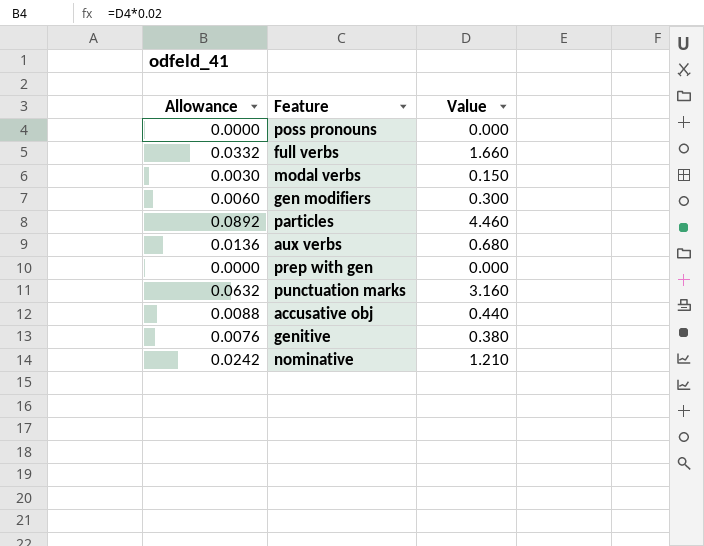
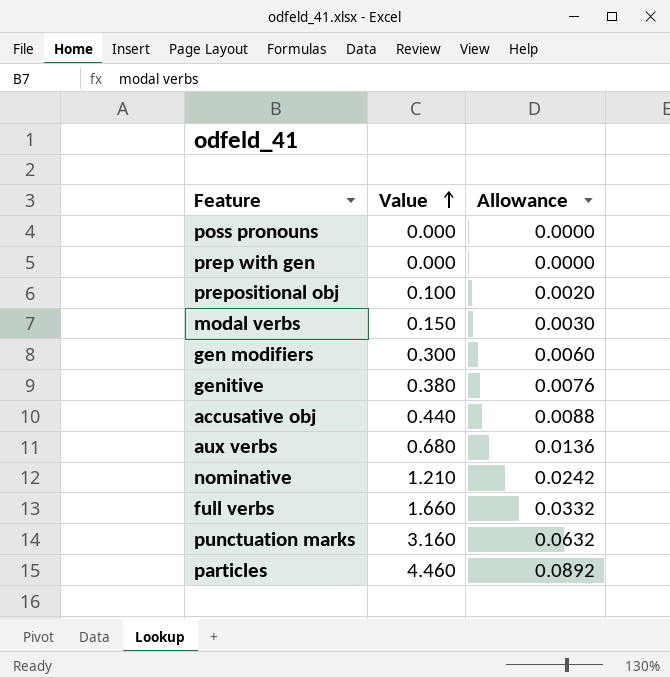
row order: none -> Value ascending
column Allowance | position: 1 -> 3
row prepositional obj: none -> 0.100 | 0.0020

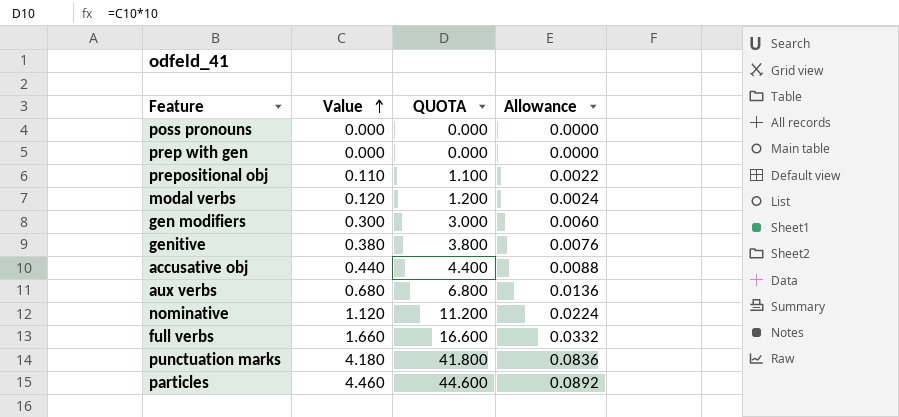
column QUOTA | formula: none -> [Value] * 10
prepositional obj | Value: 0.100 -> 0.110
prepositional obj | Allowance: 0.0020 -> 0.0022
modal verbs | Value: 0.150 -> 0.120
modal verbs | Allowance: 0.0030 -> 0.0024
nominative | Value: 1.210 -> 1.120
nominative | Allowance: 0.0242 -> 0.0224
punctuation marks | Value: 3.160 -> 4.180
punctuation marks | Allowance: 0.0632 -> 0.0836

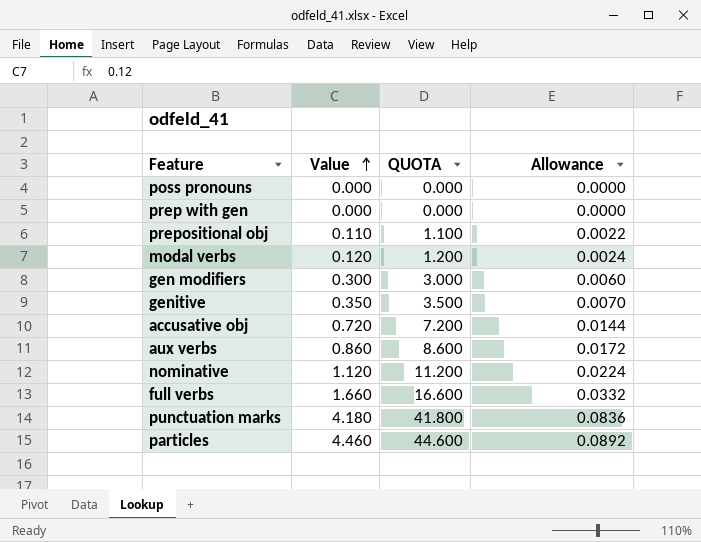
genitive | Value: 0.380 -> 0.350
genitive | QUOTA: 3.800 -> 3.500
genitive | Allowance: 0.0076 -> 0.0070
accusative obj | Value: 0.440 -> 0.720
accusative obj | QUOTA: 4.400 -> 7.200
accusative obj | Allowance: 0.0088 -> 0.0144
aux verbs | Value: 0.680 -> 0.860
aux verbs | QUOTA: 6.800 -> 8.600
aux verbs | Allowance: 0.0136 -> 0.0172

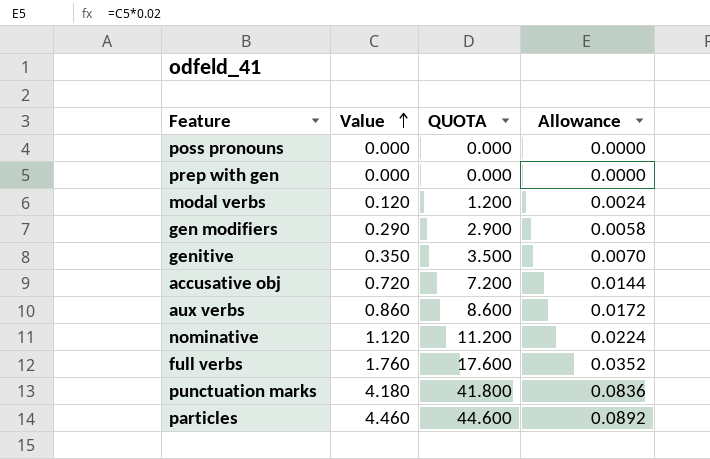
row prepositional obj: 0.110 | 1.100 | 0.0022 -> none
gen modifiers | Value: 0.300 -> 0.290
gen modifiers | QUOTA: 3.000 -> 2.900
gen modifiers | Allowance: 0.0060 -> 0.0058
full verbs | Value: 1.660 -> 1.760
full verbs | QUOTA: 16.600 -> 17.600
full verbs | Allowance: 0.0332 -> 0.0352

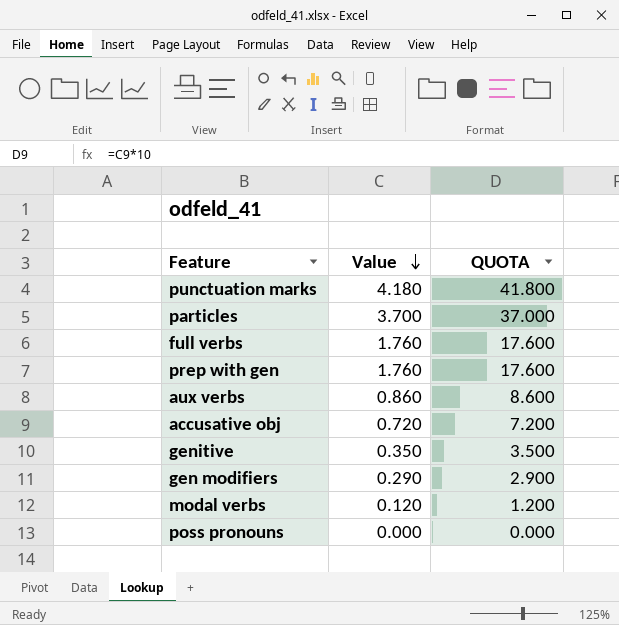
row order: Value ascending -> Value descending
column Allowance | formula: [Value] * 0.02 -> none
row nominative: 1.120 | 11.200 | 0.0224 -> none
particles | Value: 4.460 -> 3.700
particles | QUOTA: 44.600 -> 37.000
prep with gen | Value: 0.000 -> 1.760
prep with gen | QUOTA: 0.000 -> 17.600

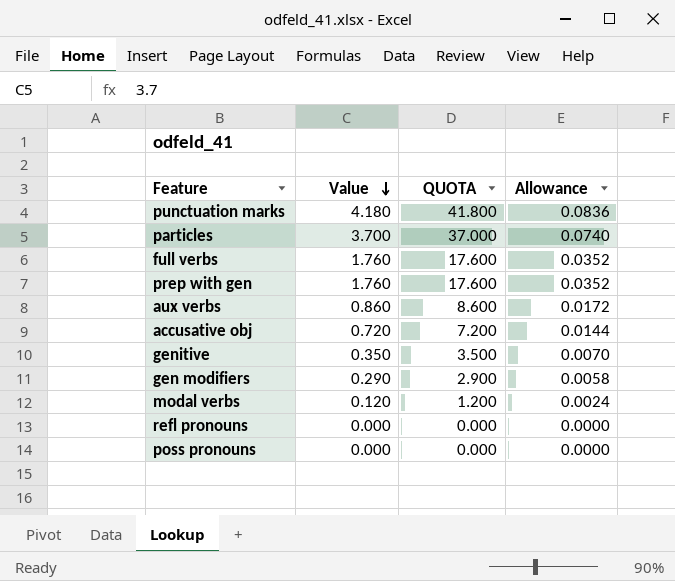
column Allowance | formula: none -> [Value] * 0.02
row refl pronouns: none -> 0.000 | 0.000 | 0.0000

